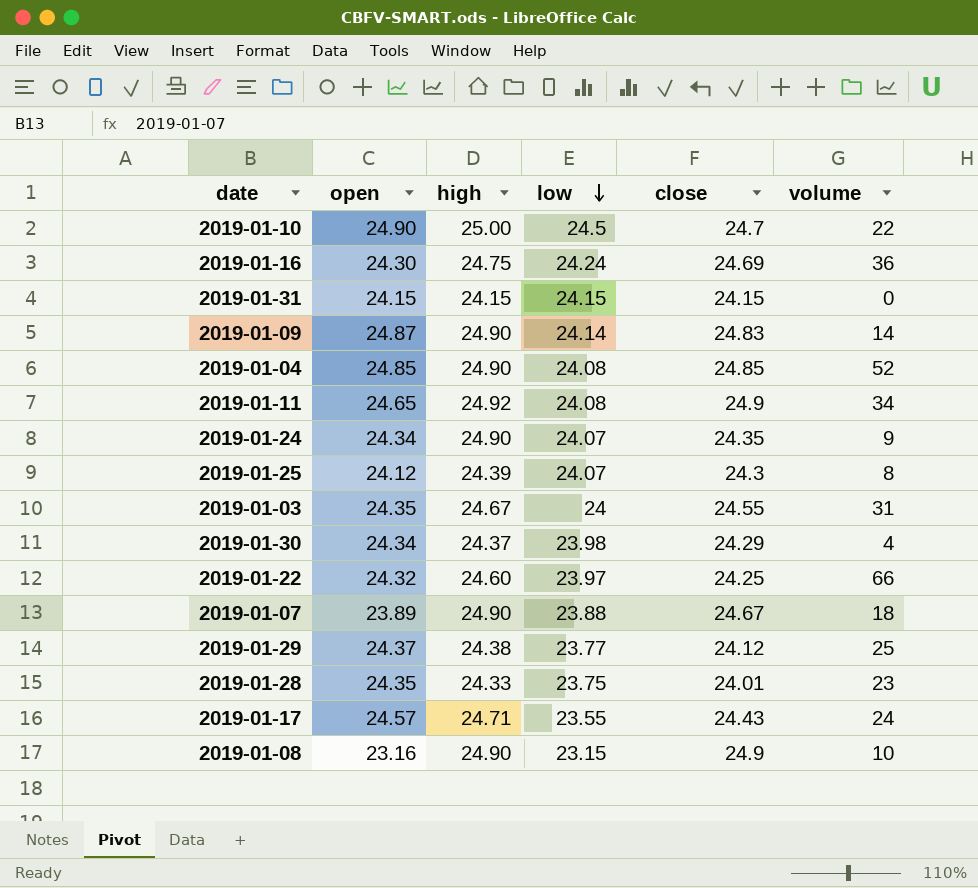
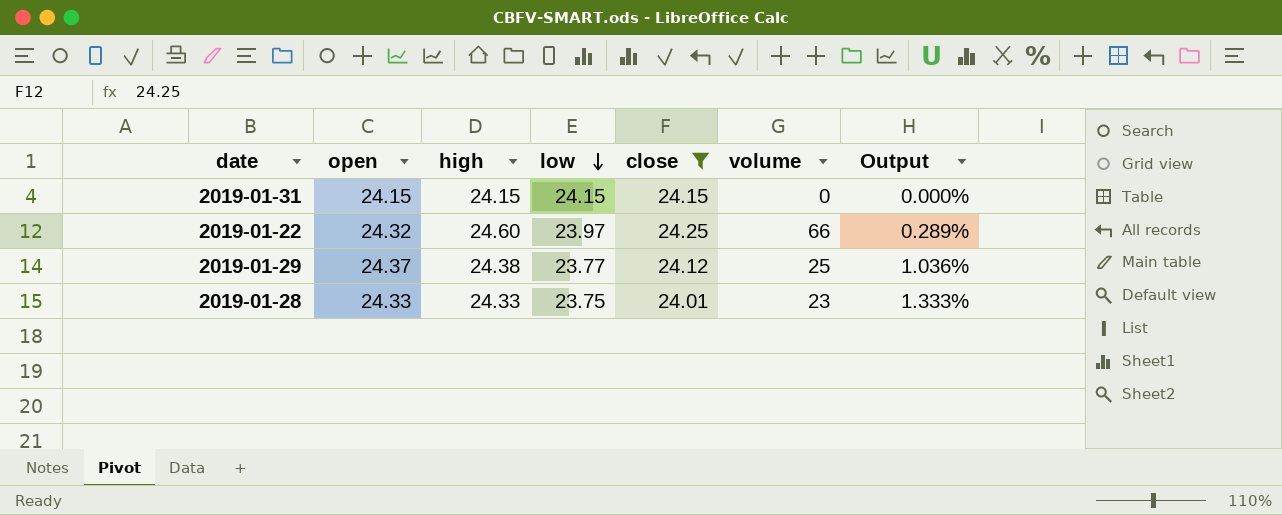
filter: none -> close <= 24.25
column Output | formula: none -> ([open] - [close]) / [close]
2019-01-28 | open: 24.35 -> 24.33

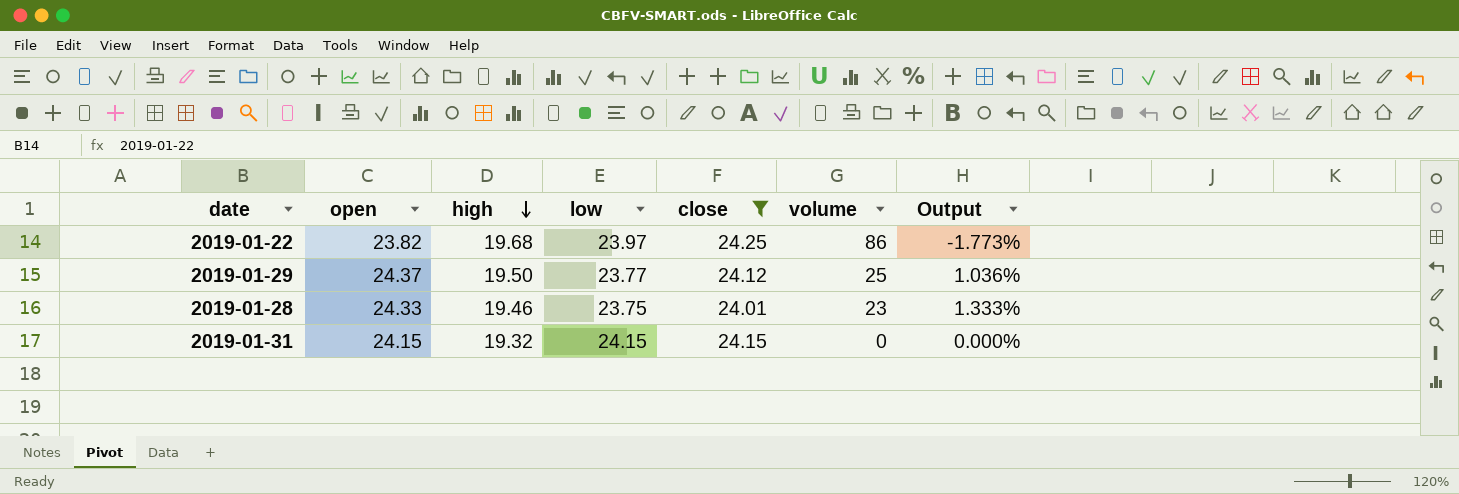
row order: low descending -> high descending
2019-01-22 | open: 24.32 -> 23.82
2019-01-22 | high: 24.60 -> 19.68
2019-01-22 | volume: 66 -> 86
2019-01-22 | Output: 0.289% -> -1.773%
2019-01-29 | high: 24.38 -> 19.50
2019-01-28 | high: 24.33 -> 19.46
2019-01-31 | high: 24.15 -> 19.32

